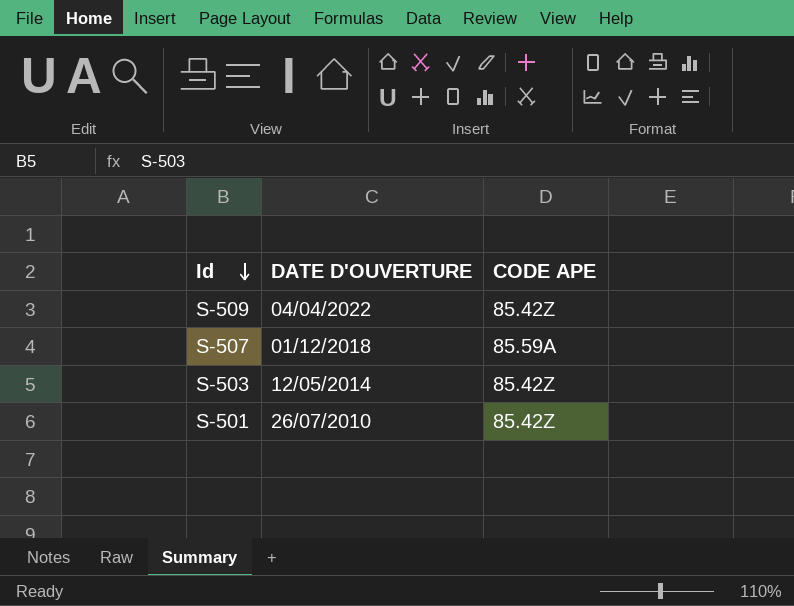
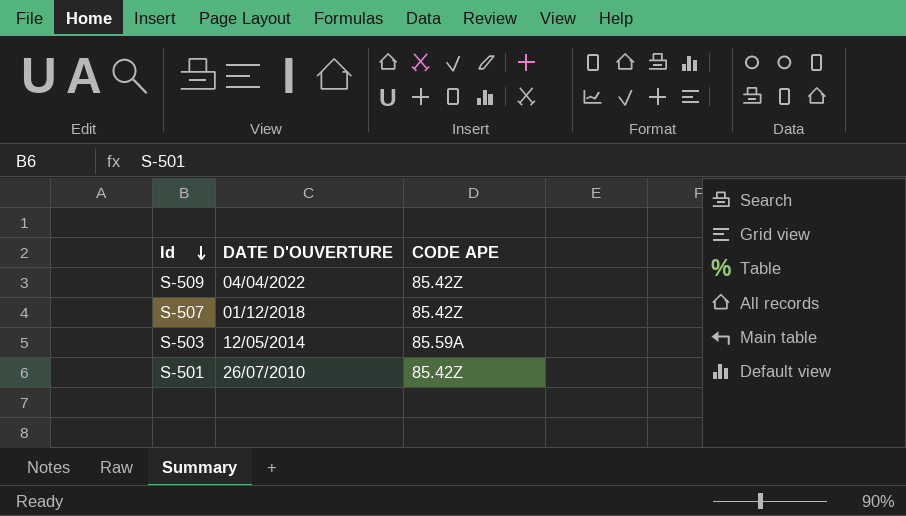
S-507 | CODE APE: 85.59A -> 85.42Z
S-503 | CODE APE: 85.42Z -> 85.59A

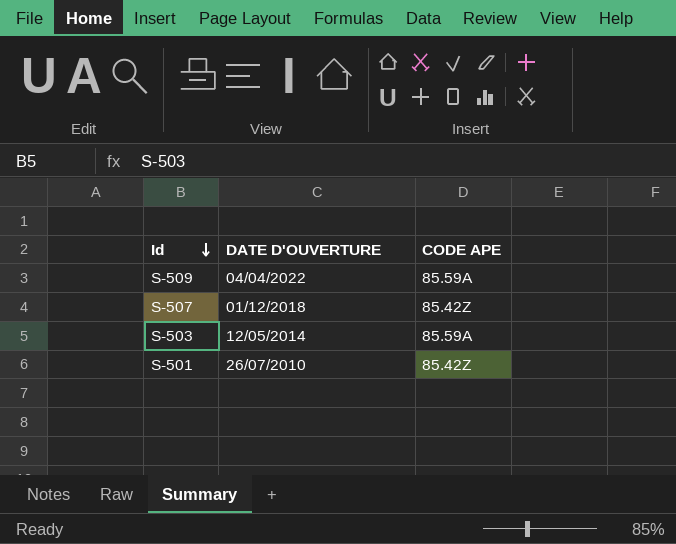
S-509 | CODE APE: 85.42Z -> 85.59A

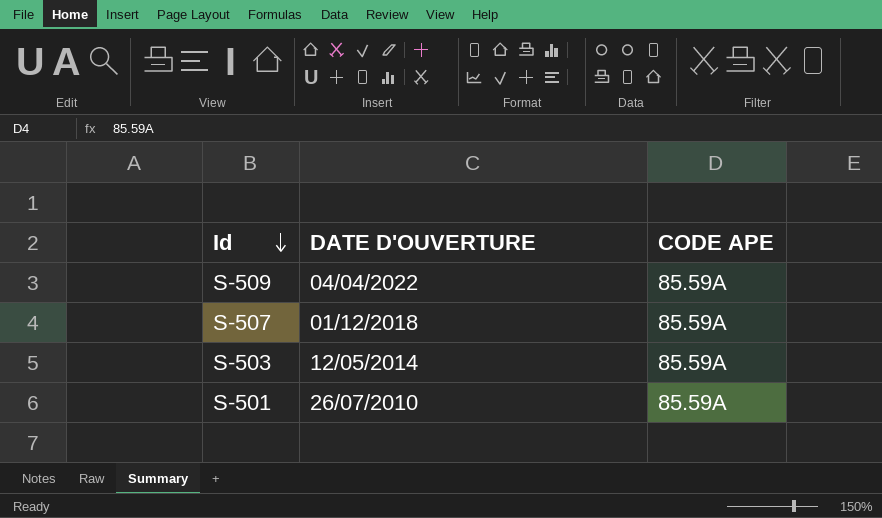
S-507 | CODE APE: 85.42Z -> 85.59A
S-501 | CODE APE: 85.42Z -> 85.59A

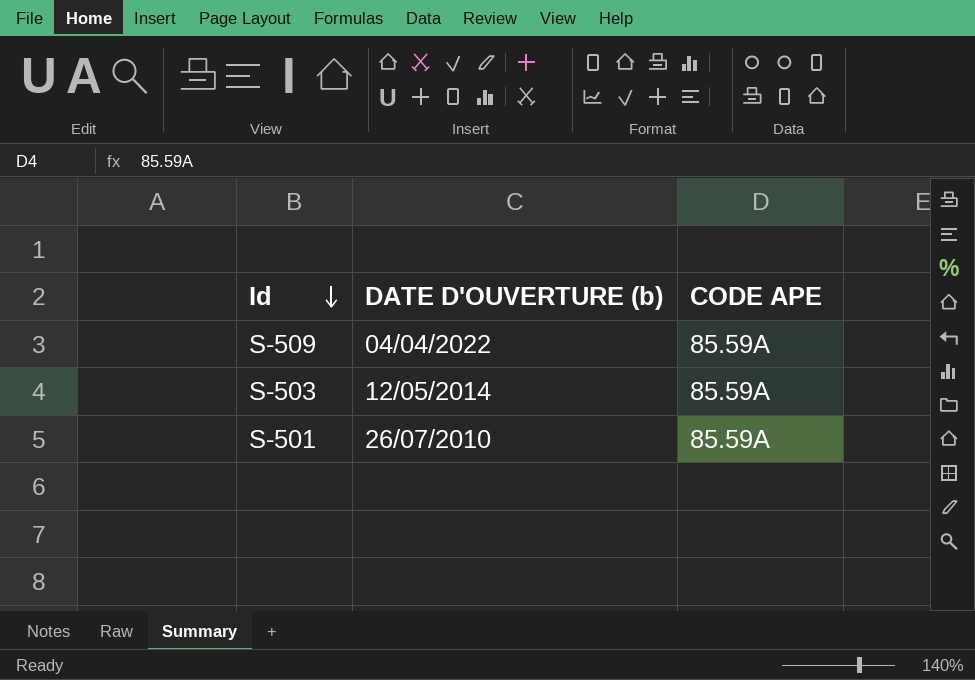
column name: DATE D'OUVERTURE -> DATE D'OUVERTURE (b)
row S-507: 01/12/2018 | 85.59A -> none

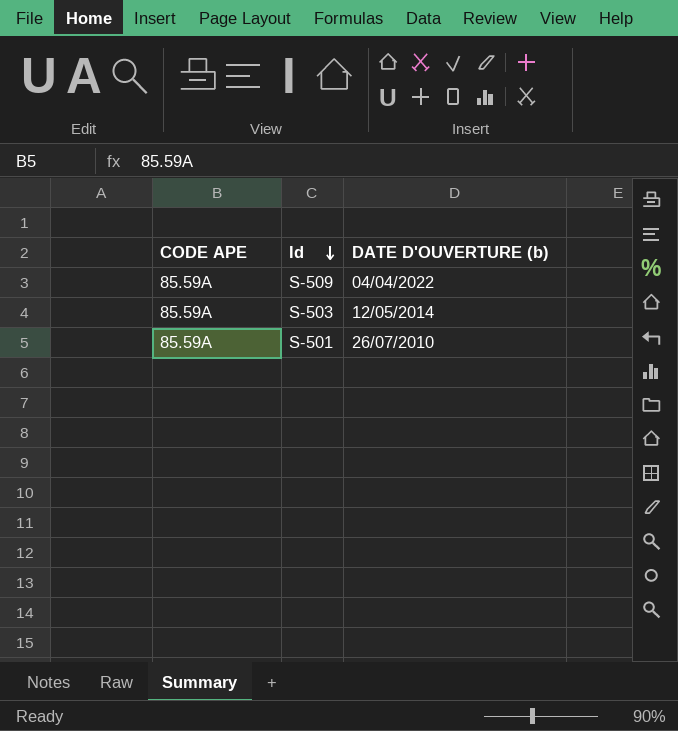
column CODE APE | position: 3 -> 1

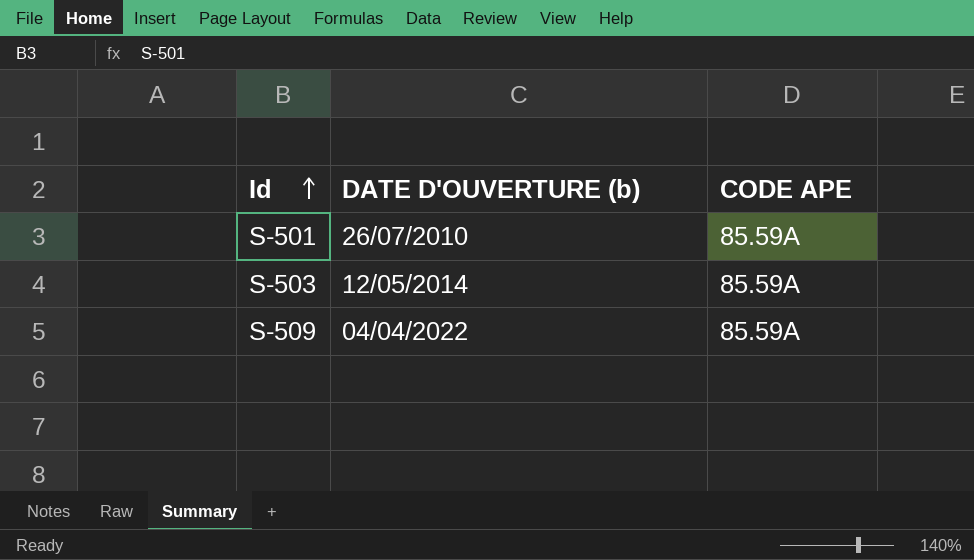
row order: Id descending -> Id ascending
column CODE APE | position: 1 -> 3

